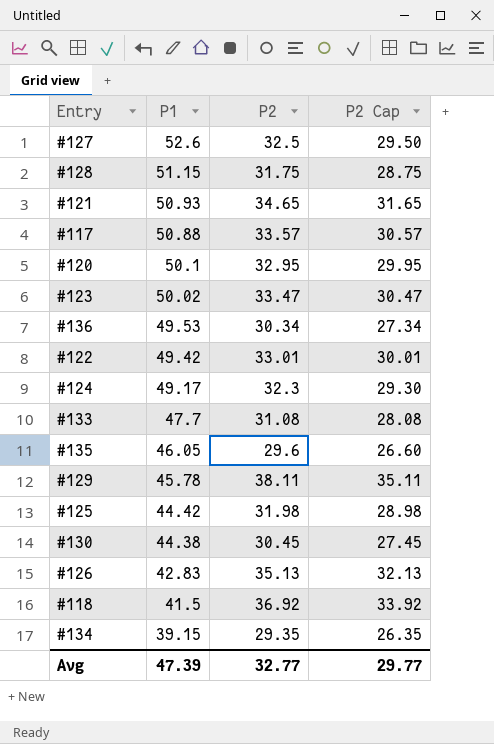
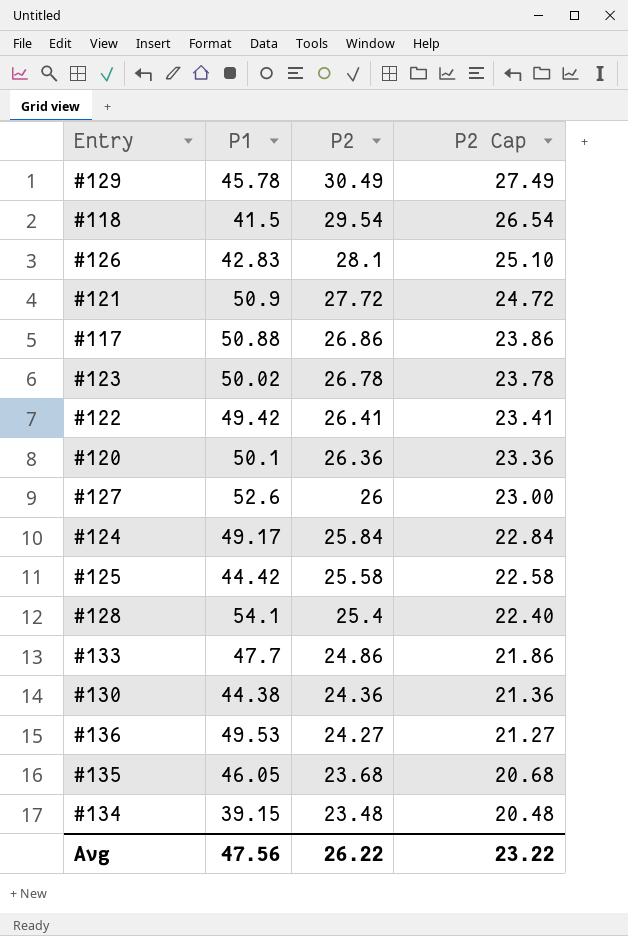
row order: P1 descending -> P2 descending
#129 | P2: 38.11 -> 30.49
#129 | P2 Cap: 35.11 -> 27.49
#118 | P2: 36.92 -> 29.54
#118 | P2 Cap: 33.92 -> 26.54
#126 | P2: 35.13 -> 28.1
#126 | P2 Cap: 32.13 -> 25.10
#121 | P1: 50.93 -> 50.9
#121 | P2: 34.65 -> 27.72
#121 | P2 Cap: 31.65 -> 24.72
#117 | P2: 33.57 -> 26.86
#117 | P2 Cap: 30.57 -> 23.86
#123 | P2: 33.47 -> 26.78
#123 | P2 Cap: 30.47 -> 23.78
#122 | P2: 33.01 -> 26.41
#122 | P2 Cap: 30.01 -> 23.41
#120 | P2: 32.95 -> 26.36
#120 | P2 Cap: 29.95 -> 23.36
#127 | P2: 32.5 -> 26
#127 | P2 Cap: 29.50 -> 23.00
#124 | P2: 32.3 -> 25.84
#124 | P2 Cap: 29.30 -> 22.84
#125 | P2: 31.98 -> 25.58
#125 | P2 Cap: 28.98 -> 22.58
#128 | P1: 51.15 -> 54.1
#128 | P2: 31.75 -> 25.4
#128 | P2 Cap: 28.75 -> 22.40
#133 | P2: 31.08 -> 24.86
#133 | P2 Cap: 28.08 -> 21.86
#130 | P2: 30.45 -> 24.36
#130 | P2 Cap: 27.45 -> 21.36
#136 | P2: 30.34 -> 24.27
#136 | P2 Cap: 27.34 -> 21.27
#135 | P2: 29.6 -> 23.68
#135 | P2 Cap: 26.60 -> 20.68
#134 | P2: 29.35 -> 23.48
#134 | P2 Cap: 26.35 -> 20.48
Avg | P1: 47.39 -> 47.56
Avg | P2: 32.77 -> 26.22
Avg | P2 Cap: 29.77 -> 23.22

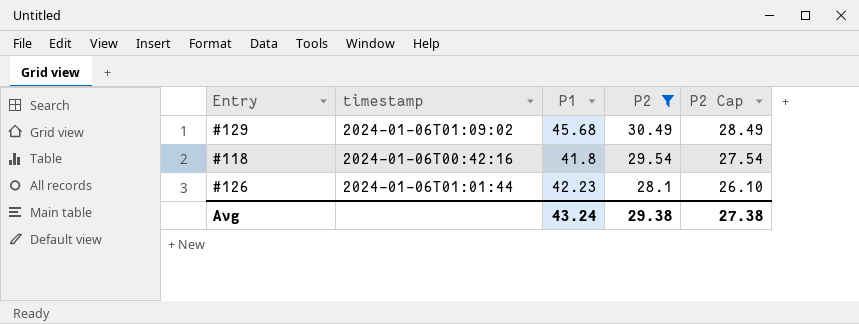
filter: none -> P2 >= 28.1
column timestamp | position: none -> 2
column P2 Cap | formula: [P2] - 3 -> [P2] - 2
#129 | P1: 45.78 -> 45.68
#118 | P1: 41.5 -> 41.8
#126 | P1: 42.83 -> 42.23
Avg | P1: 47.56 -> 43.24
Avg | P2: 26.22 -> 29.38
Avg | P2 Cap: 23.22 -> 27.38

